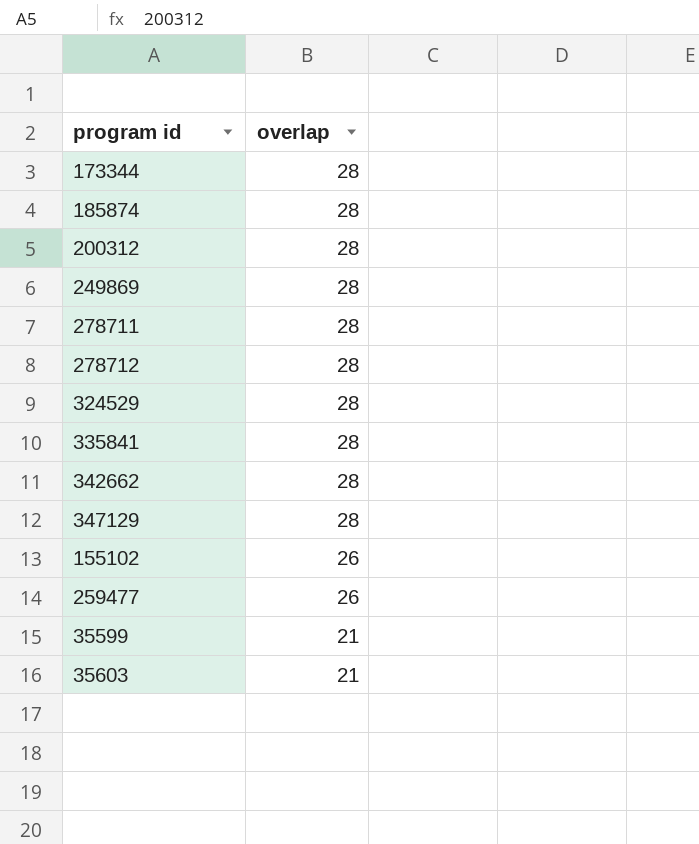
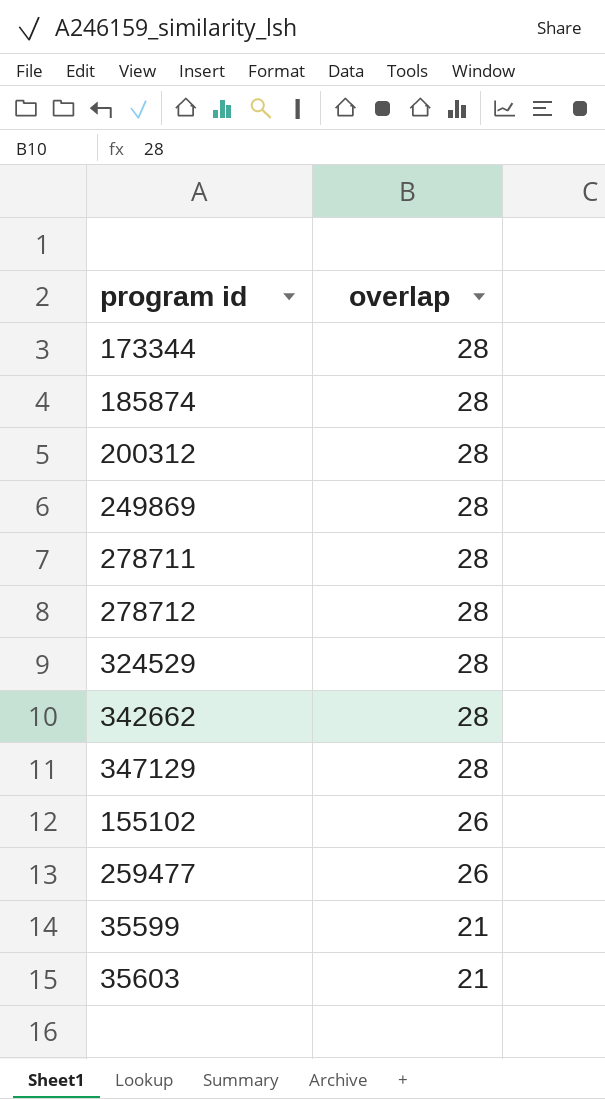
row 335841: 28 -> none

